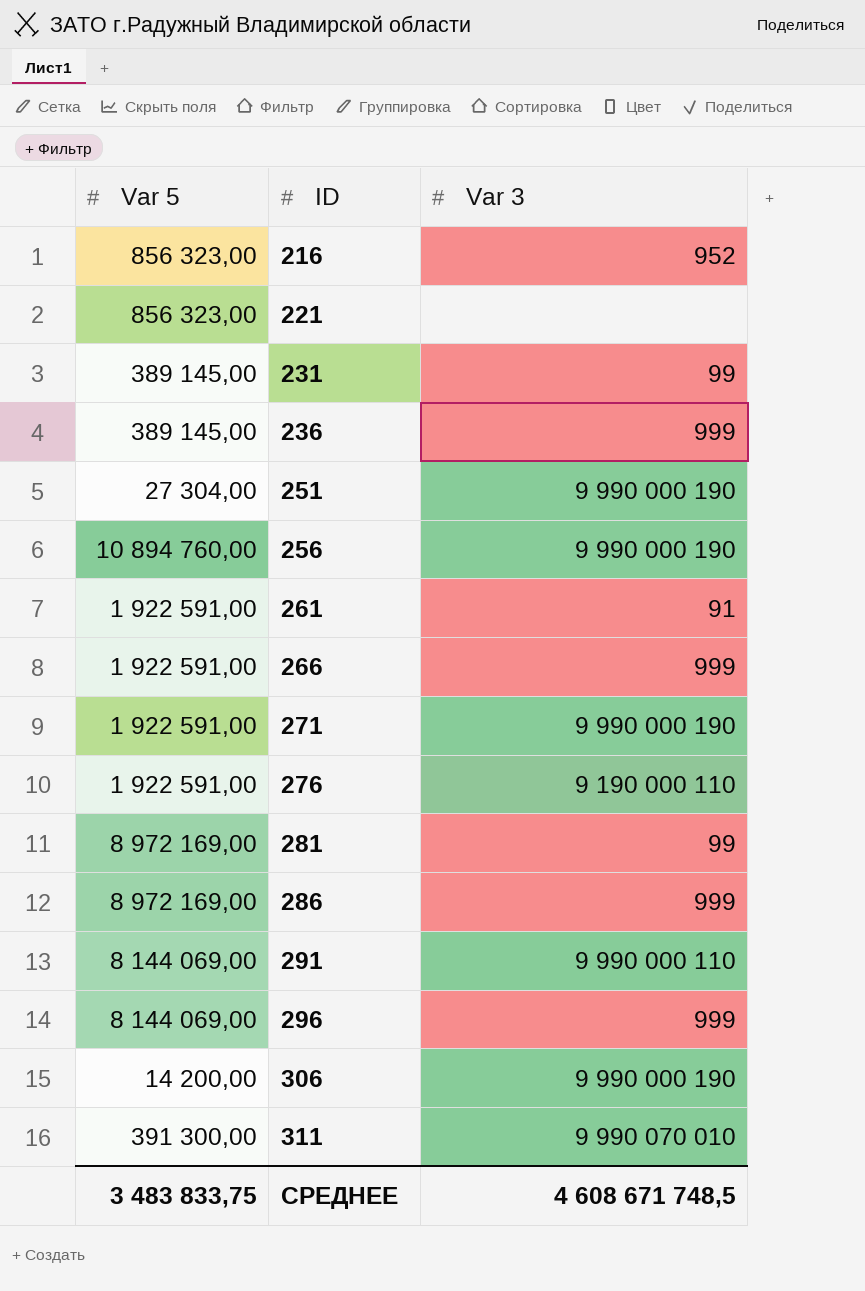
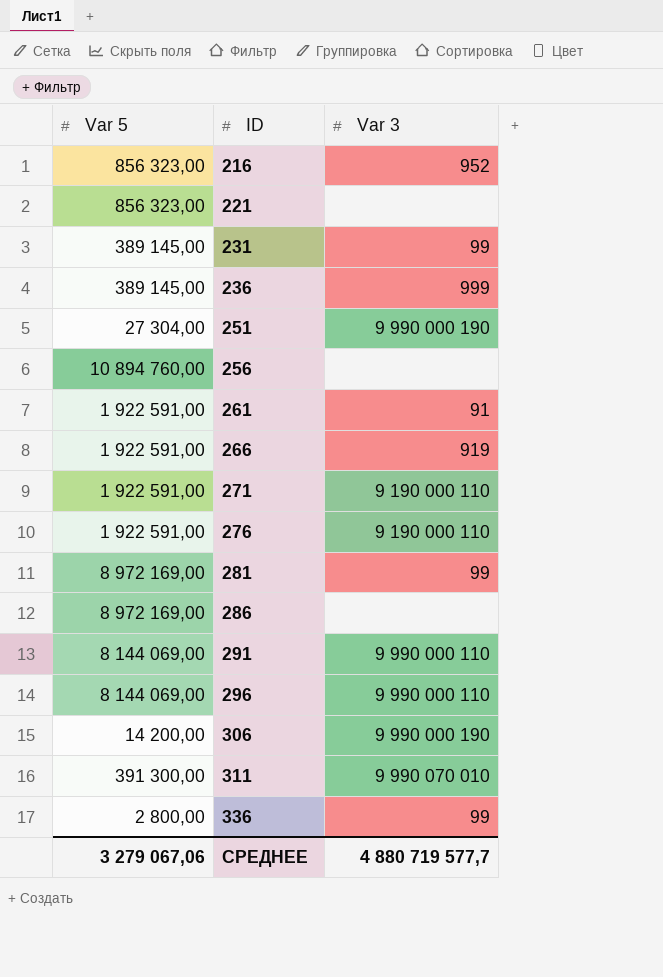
256 | Var 3: 9 990 000 190 -> none
266 | Var 3: 999 -> 919
271 | Var 3: 9 990 000 190 -> 9 190 000 110
286 | Var 3: 999 -> none
296 | Var 3: 999 -> 9 990 000 110
row 336: none -> 2 800,00 | 99
СРЕДНЕЕ | Var 5: 3 483 833,75 -> 3 279 067,06
СРЕДНЕЕ | Var 3: 4 608 671 748,5 -> 4 880 719 577,7

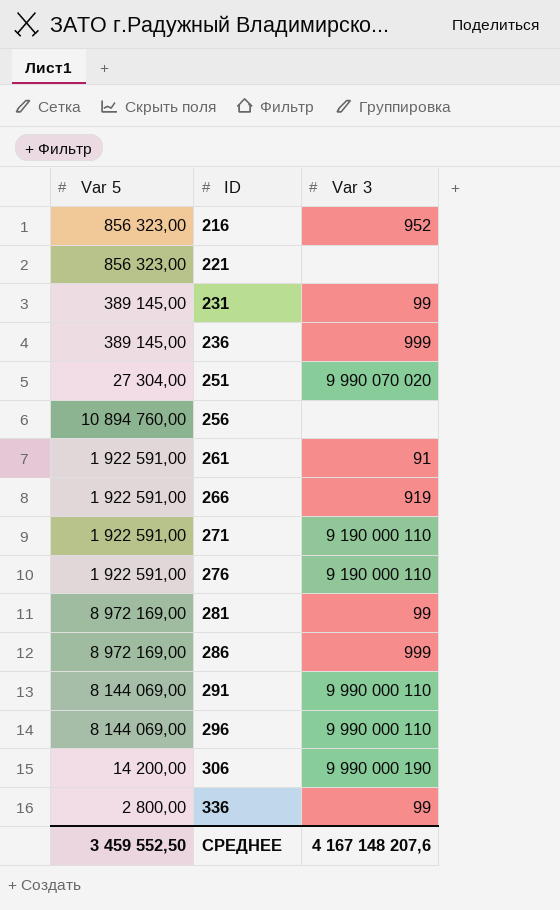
row 311: 391 300,00 | 9 990 070 010 -> none
251 | Var 3: 9 990 000 190 -> 9 990 070 020
286 | Var 3: none -> 999
СРЕДНЕЕ | Var 5: 3 279 067,06 -> 3 459 552,50
СРЕДНЕЕ | Var 3: 4 880 719 577,7 -> 4 167 148 207,6

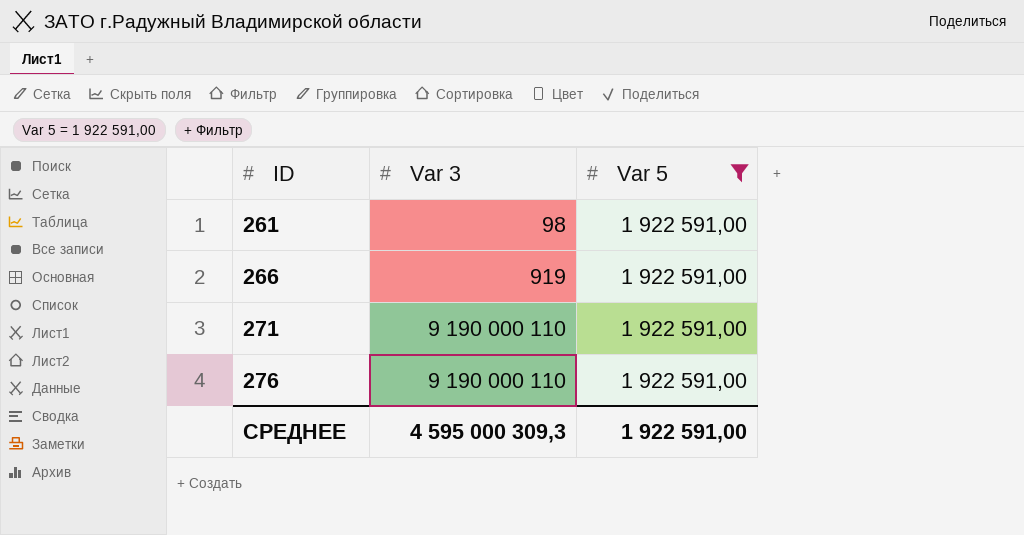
filter: none -> Var 5 = 1 922 591,00
column Var 5 | position: 1 -> 3
261 | Var 3: 91 -> 98
СРЕДНЕЕ | Var 3: 4 167 148 207,6 -> 4 595 000 309,3
СРЕДНЕЕ | Var 5: 3 459 552,50 -> 1 922 591,00

